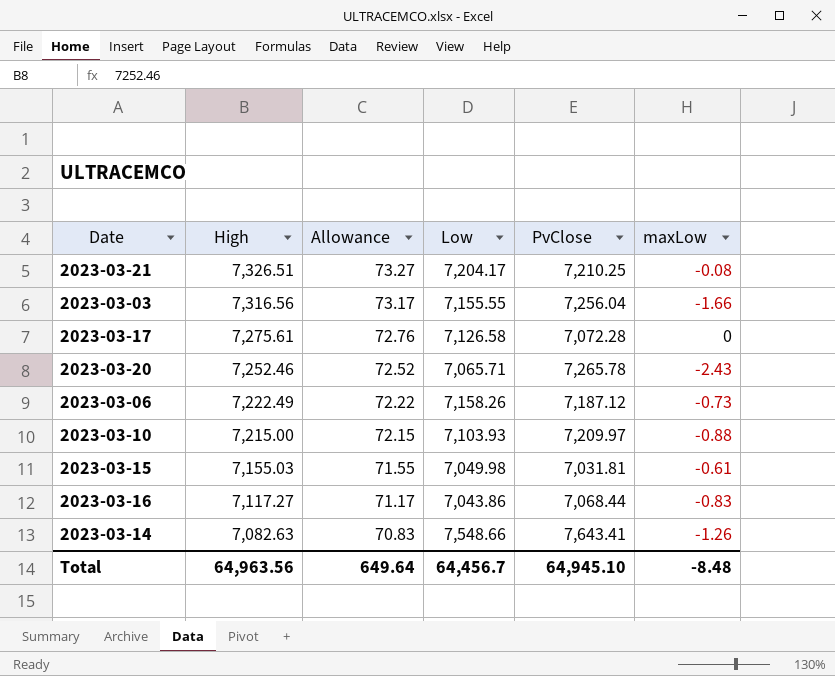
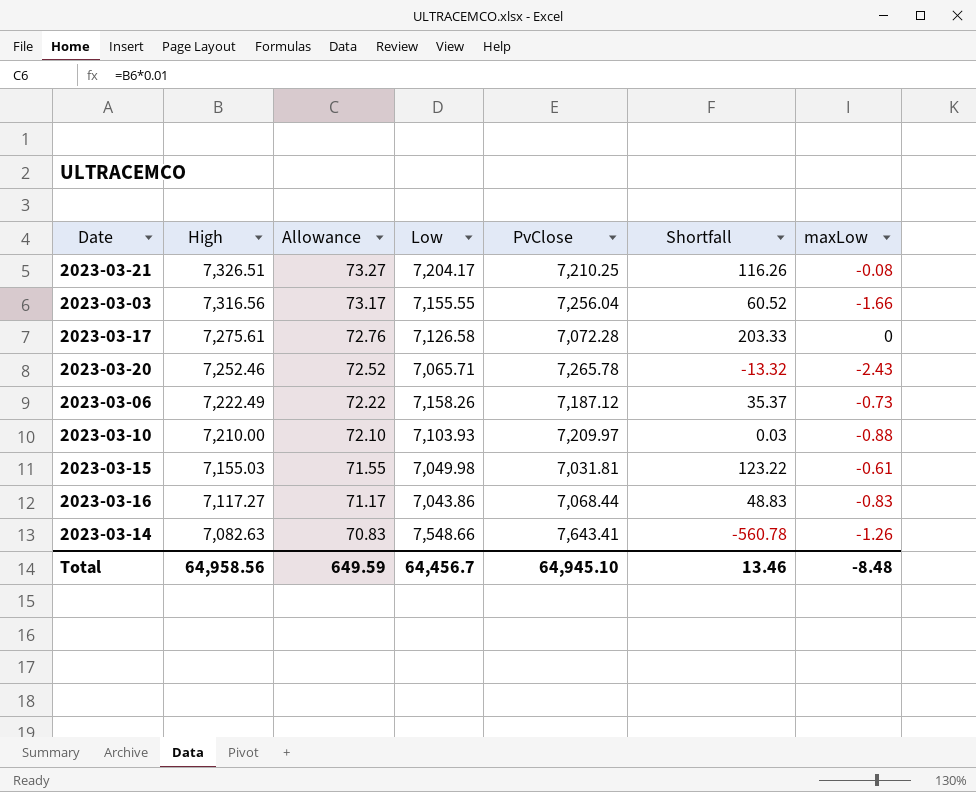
column Shortfall | formula: none -> [High] - [PvClose]
2023-03-10 | High: 7,215.00 -> 7,210.00
2023-03-10 | Allowance: 72.15 -> 72.10
Total | High: 64,963.56 -> 64,958.56
Total | Allowance: 649.64 -> 649.59

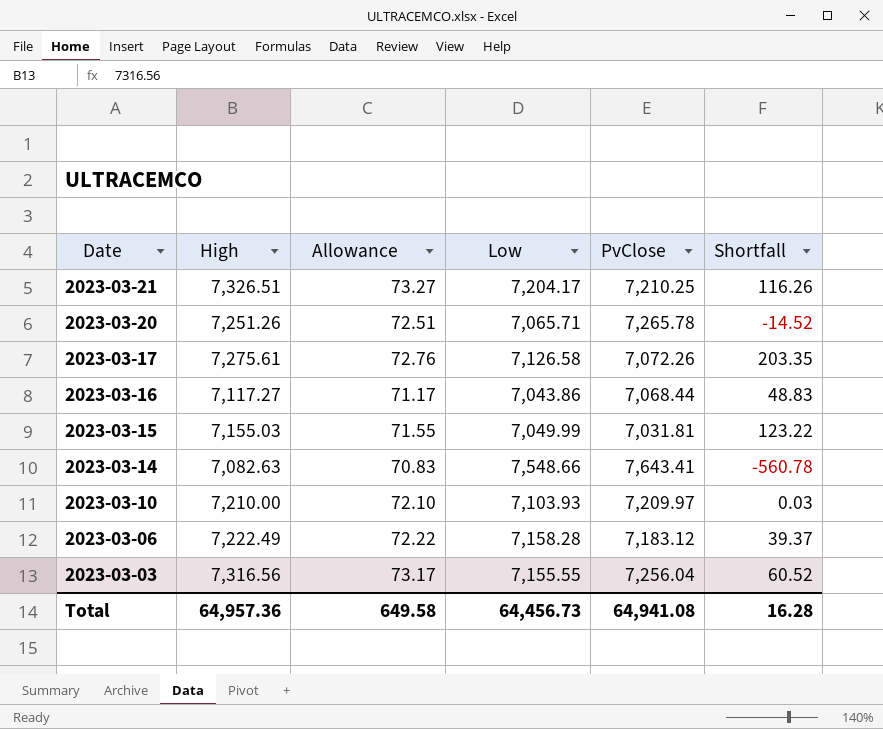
row order: High descending -> Date descending
column maxLow | position: 7 -> none
2023-03-20 | High: 7,252.46 -> 7,251.26
2023-03-20 | Allowance: 72.52 -> 72.51
2023-03-20 | Shortfall: -13.32 -> -14.52
2023-03-17 | PvClose: 7,072.28 -> 7,072.26
2023-03-17 | Shortfall: 203.33 -> 203.35
2023-03-15 | Low: 7,049.98 -> 7,049.99
2023-03-06 | Low: 7,158.26 -> 7,158.28
2023-03-06 | PvClose: 7,187.12 -> 7,183.12
2023-03-06 | Shortfall: 35.37 -> 39.37
Total | High: 64,958.56 -> 64,957.36
Total | Allowance: 649.59 -> 649.58
Total | Low: 64,456.7 -> 64,456.73
Total | PvClose: 64,945.10 -> 64,941.08
Total | Shortfall: 13.46 -> 16.28

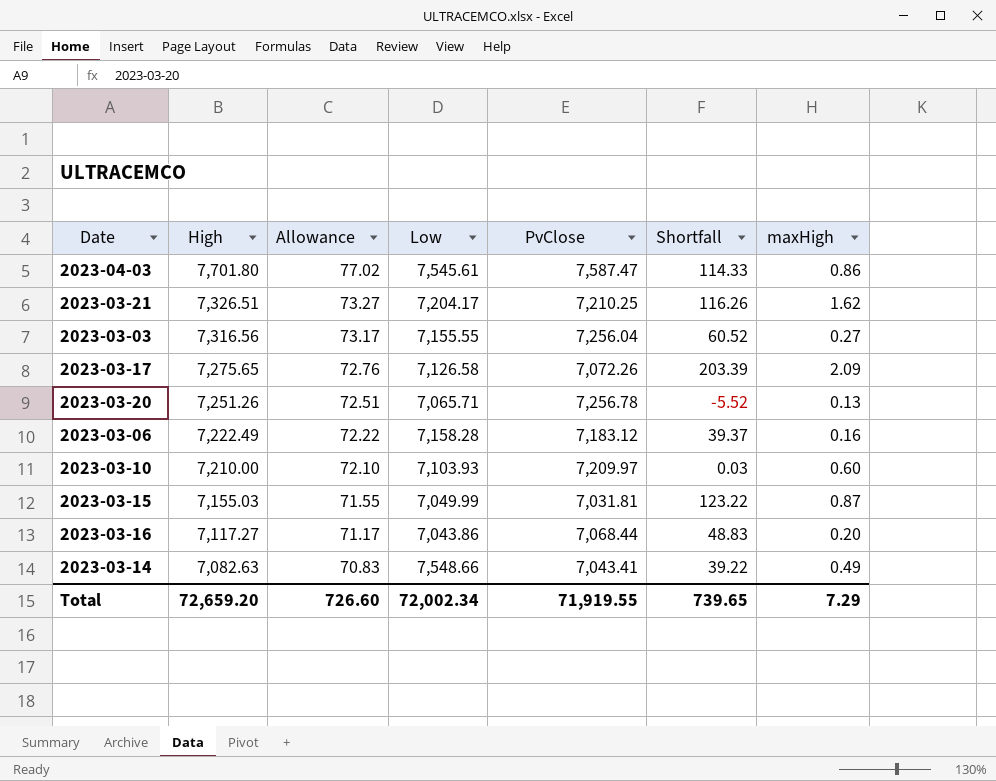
row order: Date descending -> High descending
column maxHigh | position: none -> 7
row 2023-04-03: none -> 7,701.80 | 77.02 | 7,545.61 | 7,587.47 | 114.33 | 0.86
2023-03-17 | High: 7,275.61 -> 7,275.65
2023-03-17 | Shortfall: 203.35 -> 203.39
2023-03-20 | PvClose: 7,265.78 -> 7,256.78
2023-03-20 | Shortfall: -14.52 -> -5.52
2023-03-14 | PvClose: 7,643.41 -> 7,043.41
2023-03-14 | Shortfall: -560.78 -> 39.22
Total | High: 64,957.36 -> 72,659.20
Total | Allowance: 649.58 -> 726.60
Total | Low: 64,456.73 -> 72,002.34
Total | PvClose: 64,941.08 -> 71,919.55
Total | Shortfall: 16.28 -> 739.65

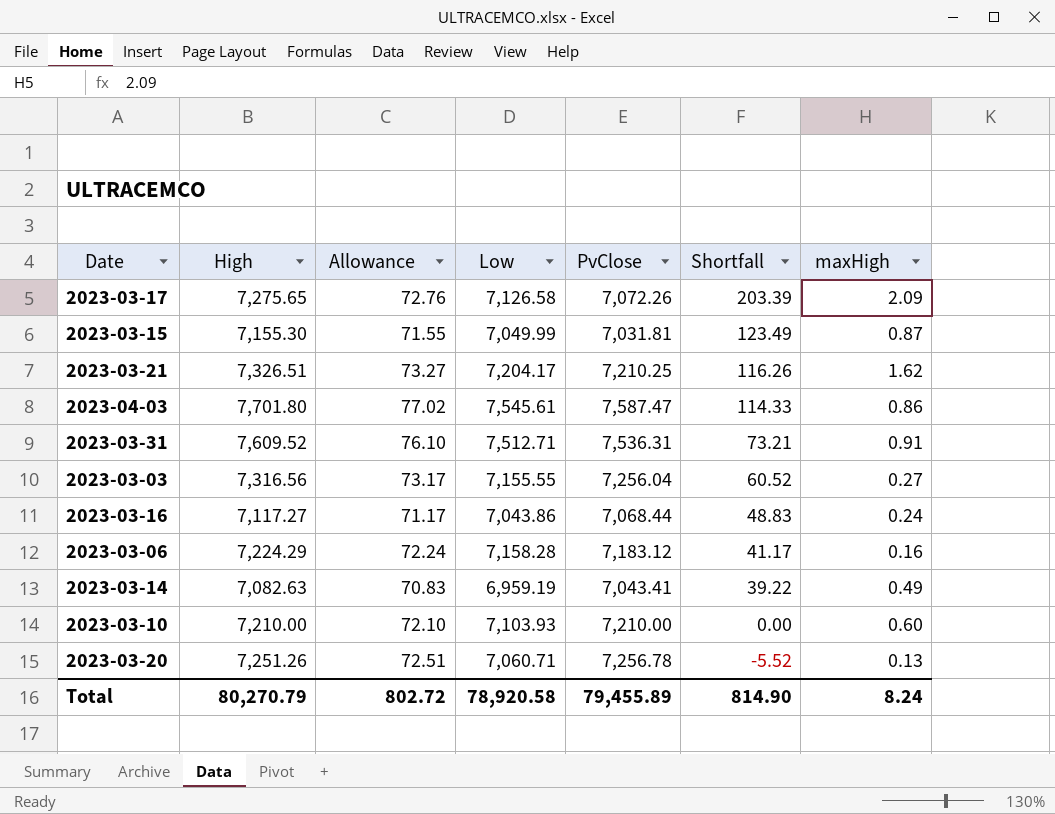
row order: High descending -> Shortfall descending
2023-03-15 | High: 7,155.03 -> 7,155.30
2023-03-15 | Shortfall: 123.22 -> 123.49
row 2023-03-31: none -> 7,609.52 | 76.10 | 7,512.71 | 7,536.31 | 73.21 | 0.91
2023-03-16 | maxHigh: 0.20 -> 0.24
2023-03-06 | High: 7,222.49 -> 7,224.29
2023-03-06 | Allowance: 72.22 -> 72.24
2023-03-06 | Shortfall: 39.37 -> 41.17
2023-03-14 | Low: 7,548.66 -> 6,959.19
2023-03-10 | PvClose: 7,209.97 -> 7,210.00
2023-03-10 | Shortfall: 0.03 -> 0.00
2023-03-20 | Low: 7,065.71 -> 7,060.71
Total | High: 72,659.20 -> 80,270.79
Total | Allowance: 726.60 -> 802.72
Total | Low: 72,002.34 -> 78,920.58
Total | PvClose: 71,919.55 -> 79,455.89
Total | Shortfall: 739.65 -> 814.90
Total | maxHigh: 7.29 -> 8.24

